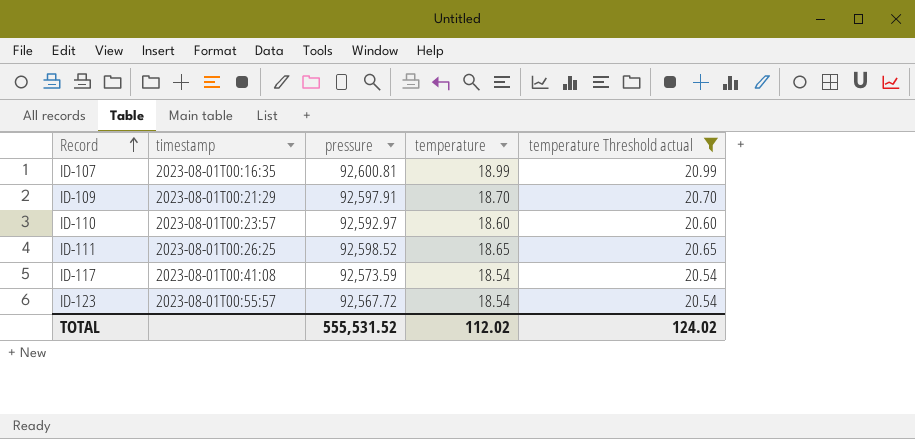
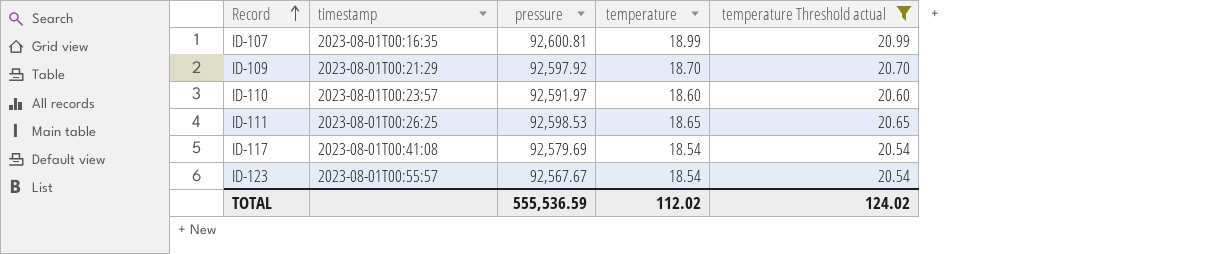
ID-109 | pressure: 92,597.91 -> 92,597.92
ID-110 | pressure: 92,592.97 -> 92,591.97
ID-111 | pressure: 92,598.52 -> 92,598.53
ID-117 | pressure: 92,573.59 -> 92,579.69
ID-123 | pressure: 92,567.72 -> 92,567.67
TOTAL | pressure: 555,531.52 -> 555,536.59

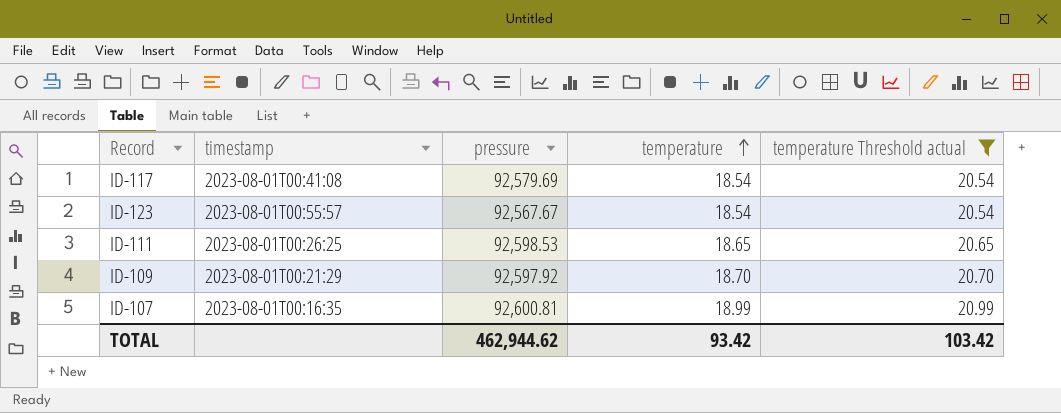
row order: Record ascending -> temperature ascending
row ID-110: 2023-08-01T00:23:57 | 92,591.97 | 18.60 | 20.60 -> none
TOTAL | pressure: 555,536.59 -> 462,944.62
TOTAL | temperature: 112.02 -> 93.42
TOTAL | temperature Threshold actual: 124.02 -> 103.42

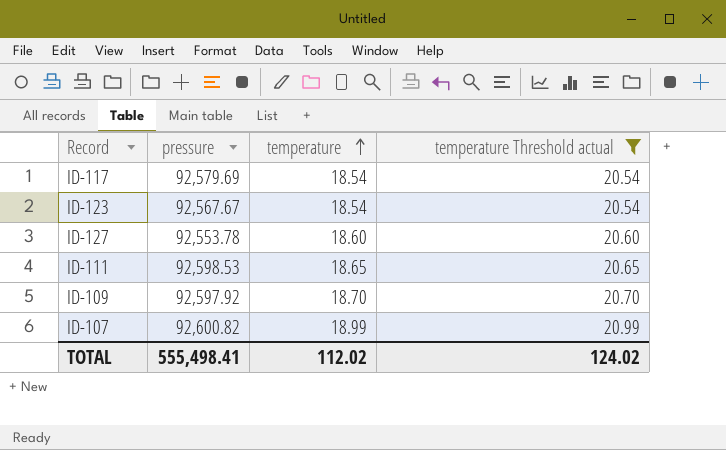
column timestamp | position: 2 -> none
row ID-127: none -> 92,553.78 | 18.60 | 20.60
ID-107 | pressure: 92,600.81 -> 92,600.82
TOTAL | pressure: 462,944.62 -> 555,498.41
TOTAL | temperature: 93.42 -> 112.02
TOTAL | temperature Threshold actual: 103.42 -> 124.02

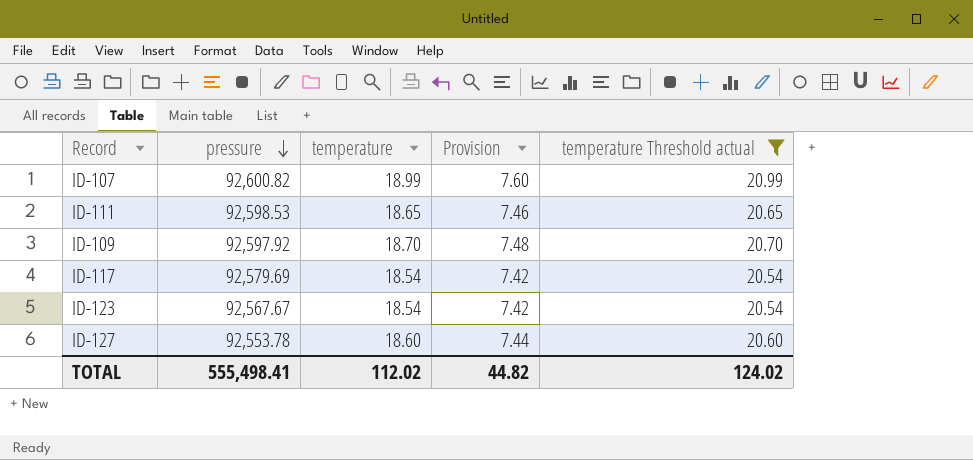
row order: temperature ascending -> pressure descending
column Provision | formula: none -> [temperature] * 0.4

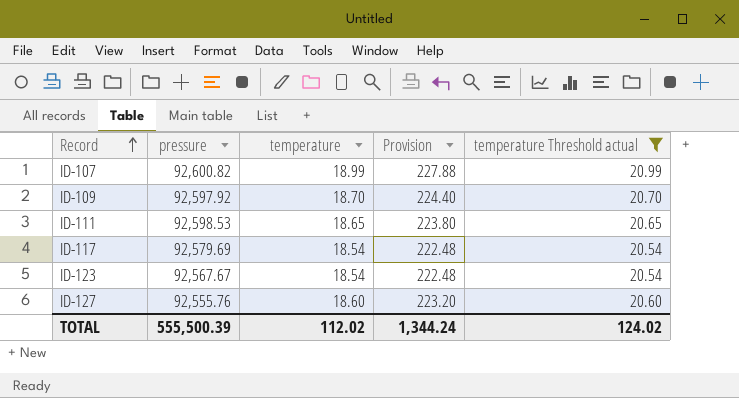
row order: pressure descending -> Record ascending
column Provision | formula: [temperature] * 0.4 -> [temperature] * 12
ID-127 | pressure: 92,553.78 -> 92,555.76
TOTAL | pressure: 555,498.41 -> 555,500.39
TOTAL | Provision: 44.82 -> 1,344.24

